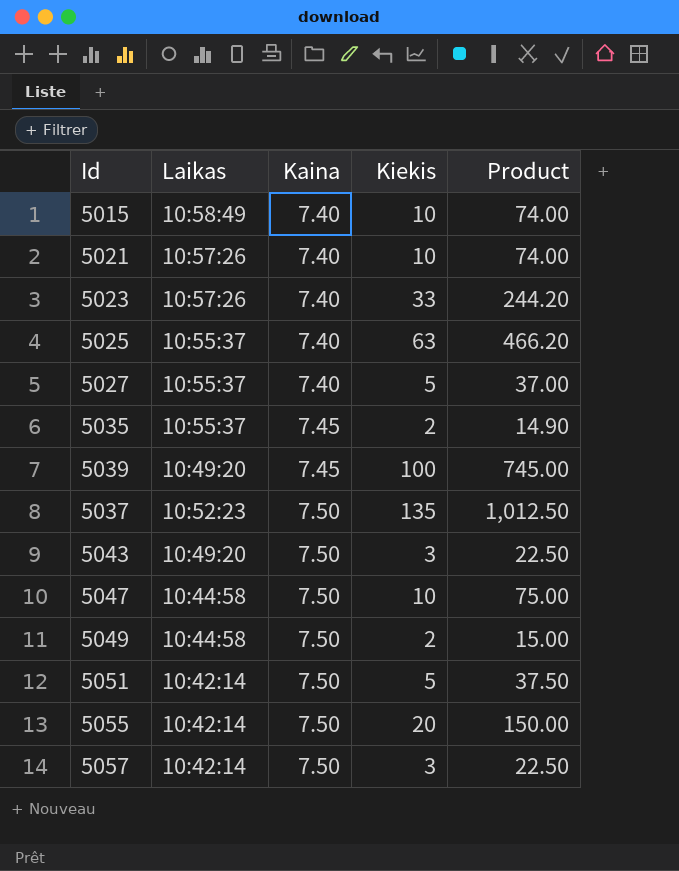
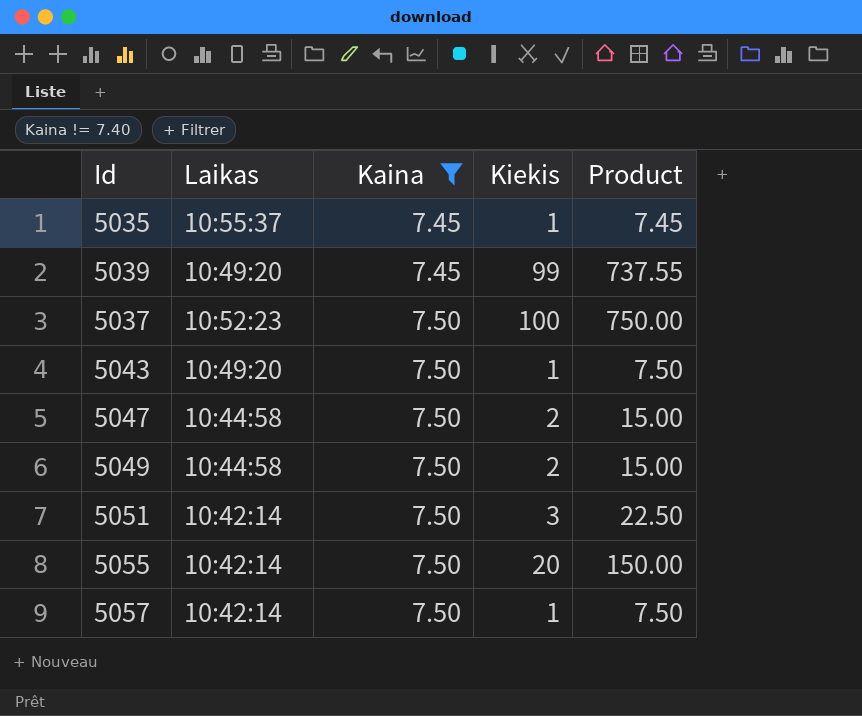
filter: none -> Kaina != 7.40
5035 | Kiekis: 2 -> 1
5035 | Product: 14.90 -> 7.45
5039 | Kiekis: 100 -> 99
5039 | Product: 745.00 -> 737.55
5037 | Kiekis: 135 -> 100
5037 | Product: 1,012.50 -> 750.00
5043 | Kiekis: 3 -> 1
5043 | Product: 22.50 -> 7.50
5047 | Kiekis: 10 -> 2
5047 | Product: 75.00 -> 15.00
5051 | Kiekis: 5 -> 3
5051 | Product: 37.50 -> 22.50
5057 | Kiekis: 3 -> 1
5057 | Product: 22.50 -> 7.50

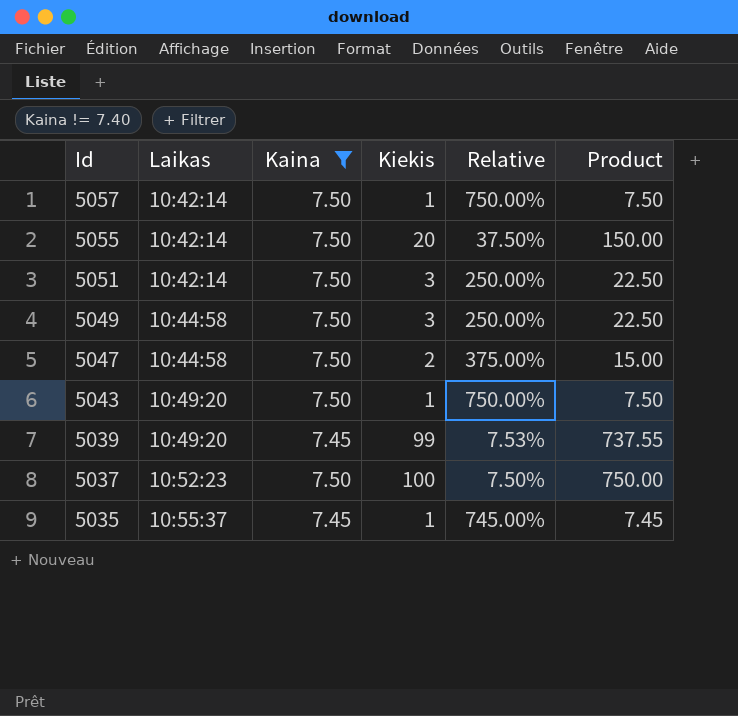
row order: Kaina ascending -> Id descending
column Relative | formula: none -> [Kaina] / [Kiekis]
5049 | Kiekis: 2 -> 3
5049 | Product: 15.00 -> 22.50

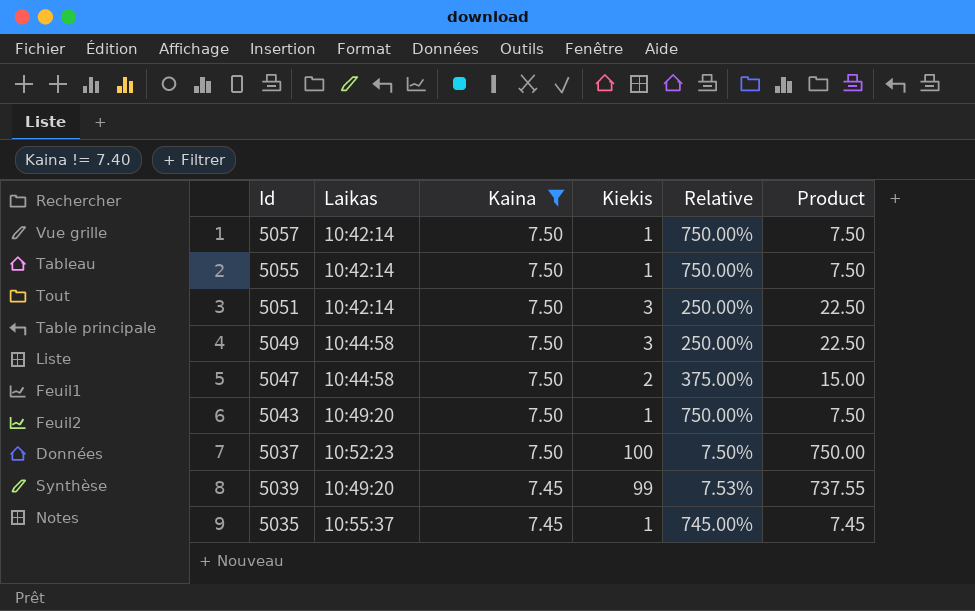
row order: Id descending -> Kaina descending
5055 | Kiekis: 20 -> 1
5055 | Relative: 37.50% -> 750.00%
5055 | Product: 150.00 -> 7.50

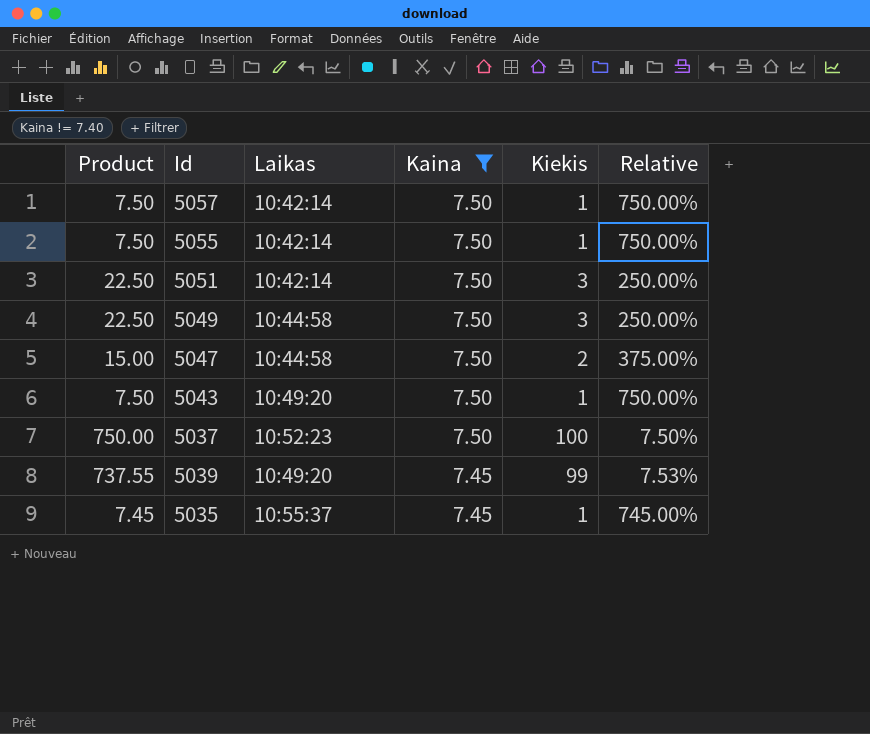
column Product | position: 6 -> 1

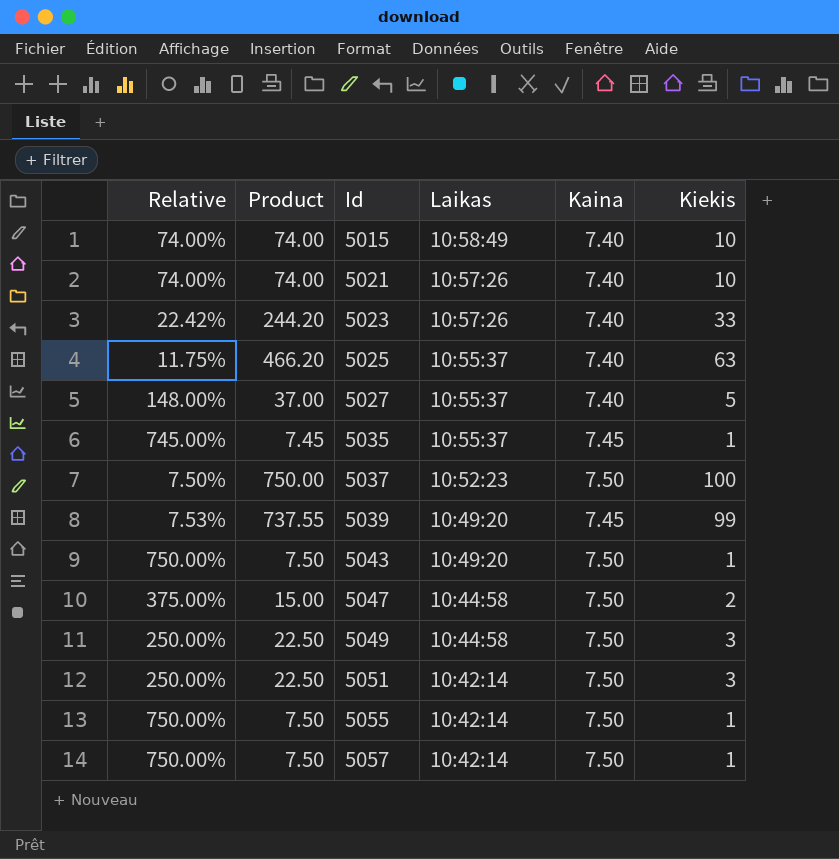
filter: Kaina != 7.40 -> none
row order: Kaina descending -> Id ascending
column Relative | position: 6 -> 1

